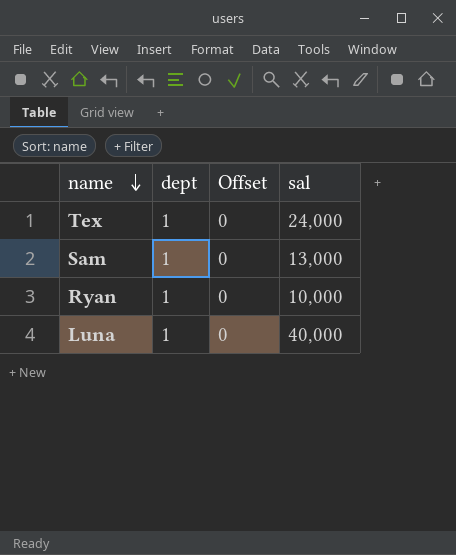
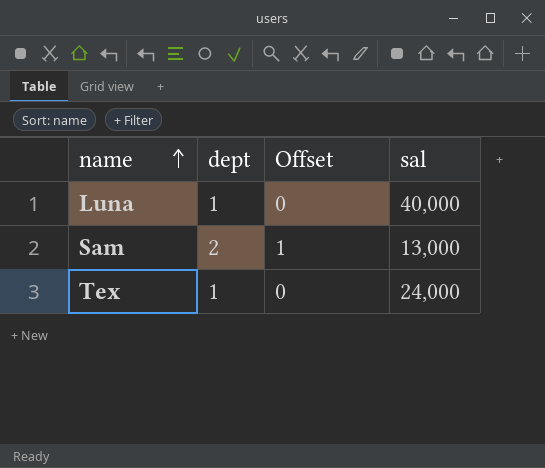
row order: name descending -> name ascending
row Ryan: 1 | 0 | 10,000 -> none
Sam | dept: 1 -> 2
Sam | Offset: 0 -> 1

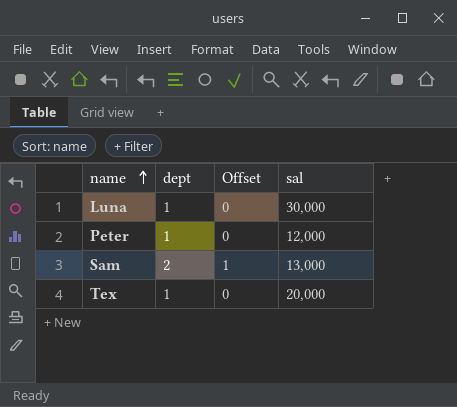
Luna | sal: 40,000 -> 30,000
row Peter: none -> 1 | 0 | 12,000
Tex | sal: 24,000 -> 20,000

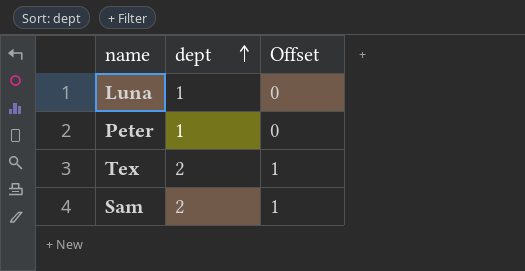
row order: name ascending -> dept ascending
column sal | position: 4 -> none
Tex | dept: 1 -> 2
Tex | Offset: 0 -> 1

